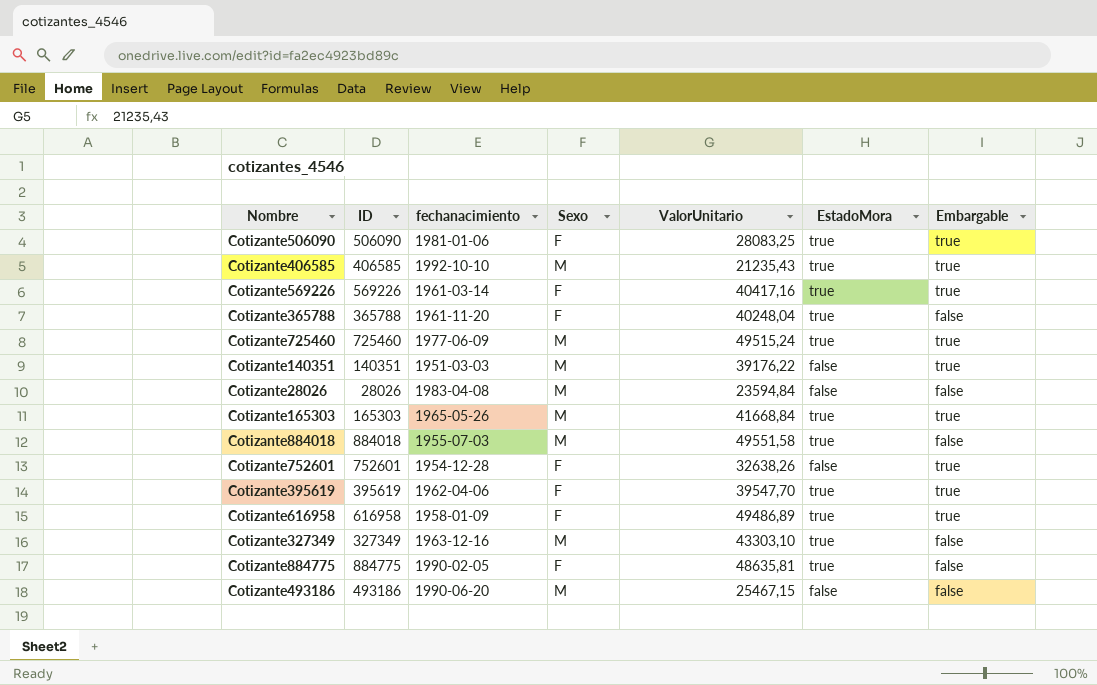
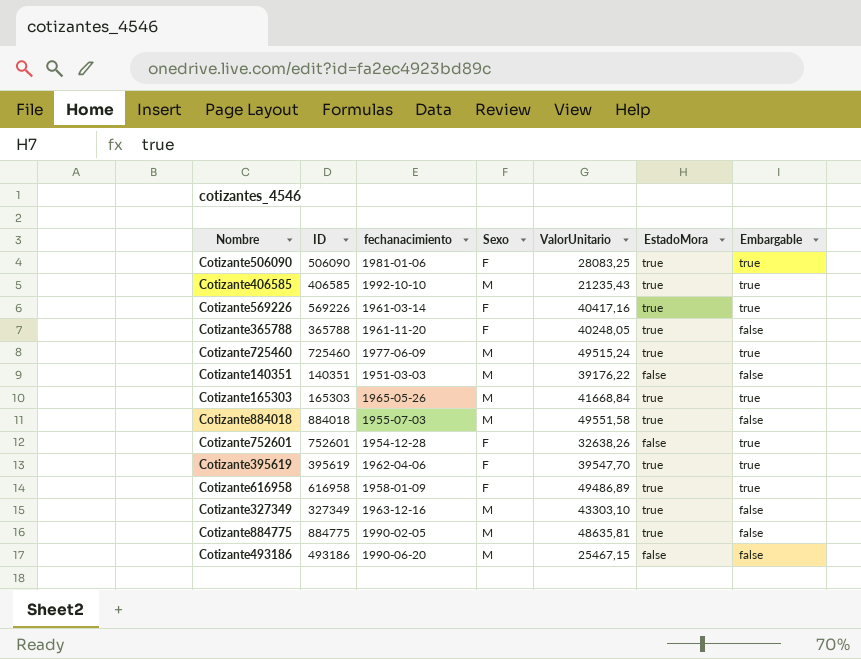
row Cotizante28026: 28026 | 1983-04-08 | M | 23594,84 | false | false -> none
Cotizante365788 | ValorUnitario: 40248,04 -> 40248,05
Cotizante140351 | Embargable: true -> false
Cotizante884775 | Sexo: F -> M

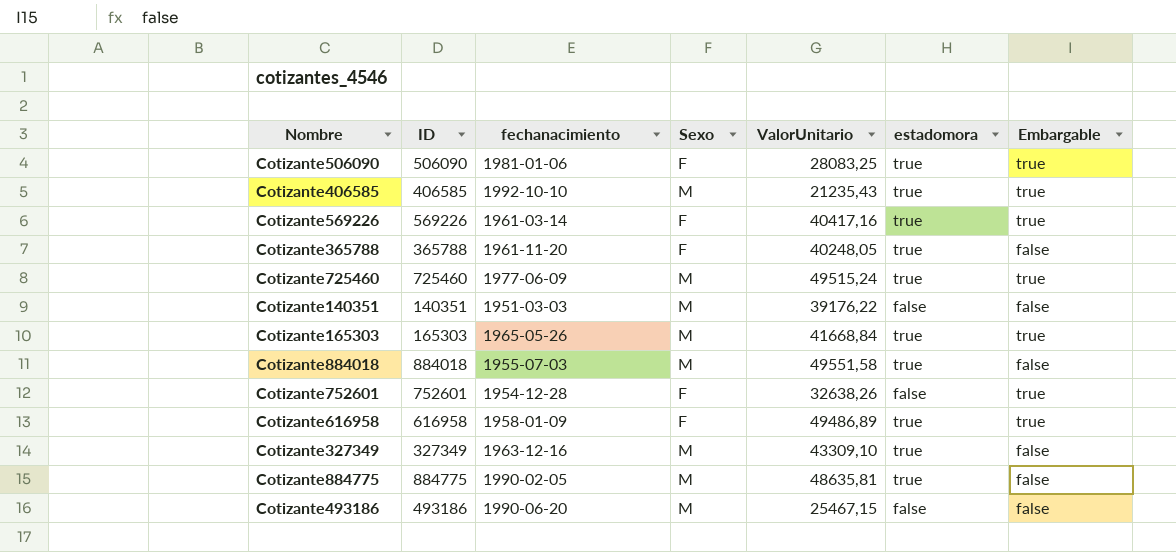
column name: EstadoMora -> estadomora
row Cotizante395619: 395619 | 1962-04-06 | F | 39547,70 | true | true -> none
Cotizante327349 | ValorUnitario: 43303,10 -> 43309,10

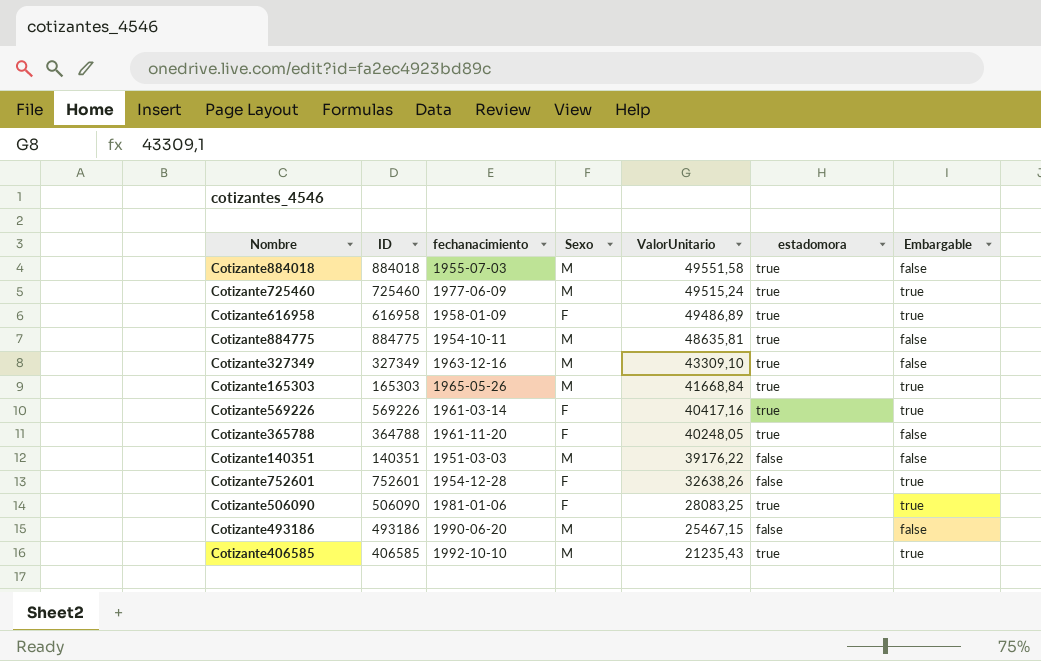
row order: none -> ValorUnitario descending
Cotizante884775 | fechanacimiento: 1990-02-05 -> 1954-10-11
Cotizante365788 | ID: 365788 -> 364788

